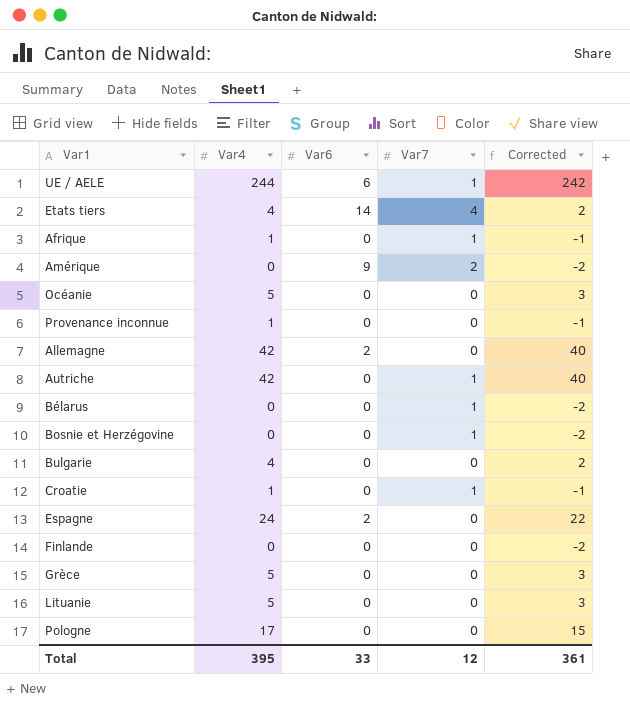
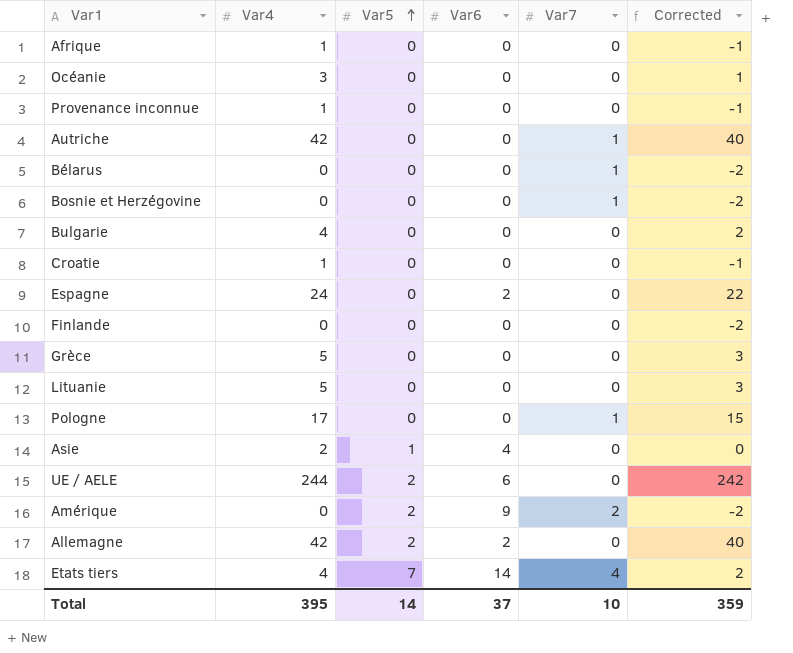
row order: none -> Var5 ascending
column Var5 | position: none -> 3
Afrique | Var7: 1 -> 0
Océanie | Var4: 5 -> 3
Océanie | Corrected: 3 -> 1
Croatie | Var7: 1 -> 0
Pologne | Var7: 0 -> 1
row Asie: none -> 2 | 1 | 4 | 0 | 0
UE / AELE | Var7: 1 -> 0
Total | Var6: 33 -> 37
Total | Var7: 12 -> 10
Total | Corrected: 361 -> 359

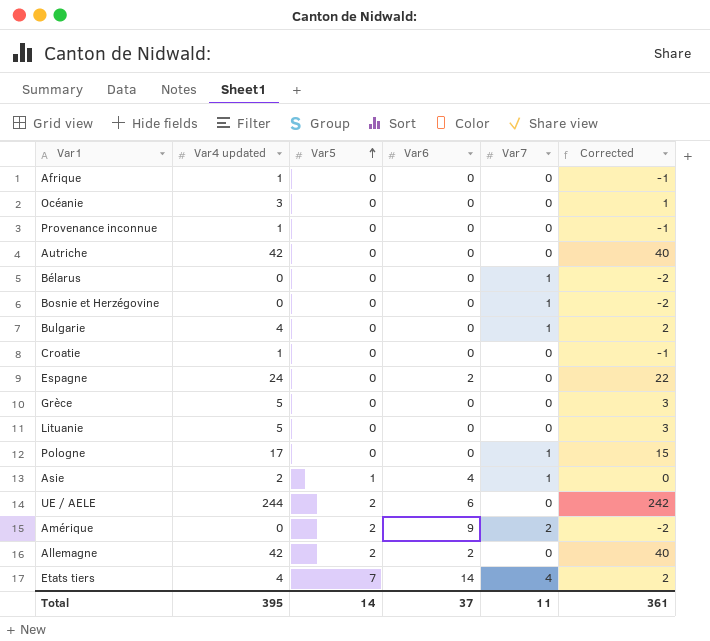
column name: Var4 -> Var4 updated
row Finlande: 0 | 0 | 0 | 0 | -2 -> none
Autriche | Var7: 1 -> 0
Bulgarie | Var7: 0 -> 1
Asie | Var7: 0 -> 1
Total | Var7: 10 -> 11
Total | Corrected: 359 -> 361

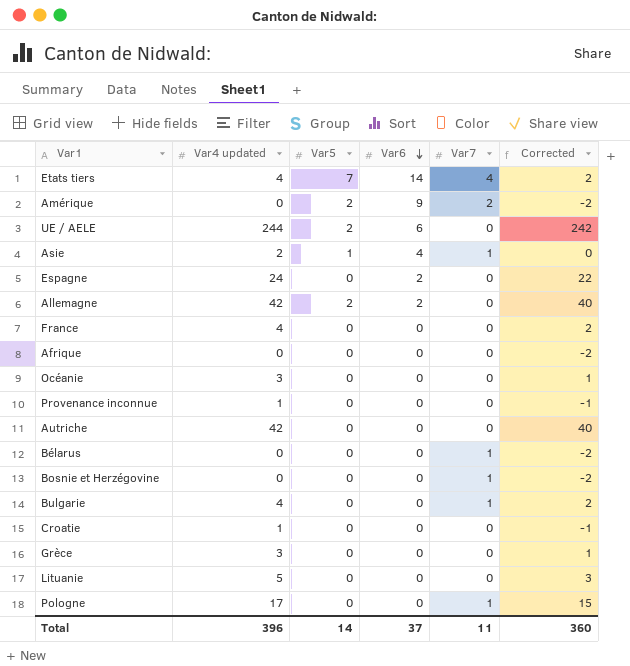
row order: Var5 ascending -> Var6 descending
row France: none -> 4 | 0 | 0 | 0 | 2
Afrique | Var4 updated: 1 -> 0
Afrique | Corrected: -1 -> -2
Grèce | Var4 updated: 5 -> 3
Grèce | Corrected: 3 -> 1
Total | Var4 updated: 395 -> 396
Total | Corrected: 361 -> 360

